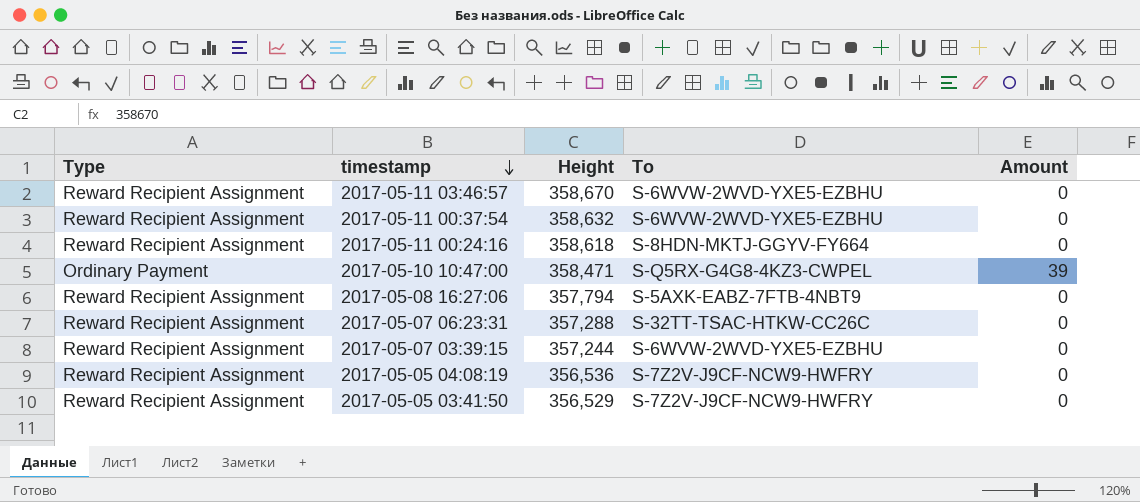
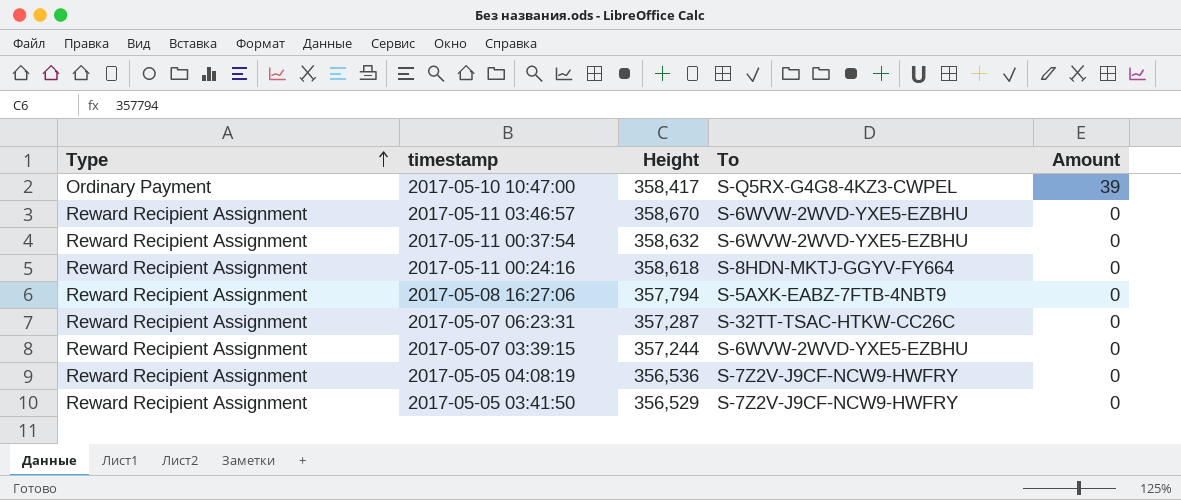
row order: timestamp descending -> Type ascending
2017-05-10 10:47:00 | Height: 358,471 -> 358,417
2017-05-07 06:23:31 | Height: 357,288 -> 357,287

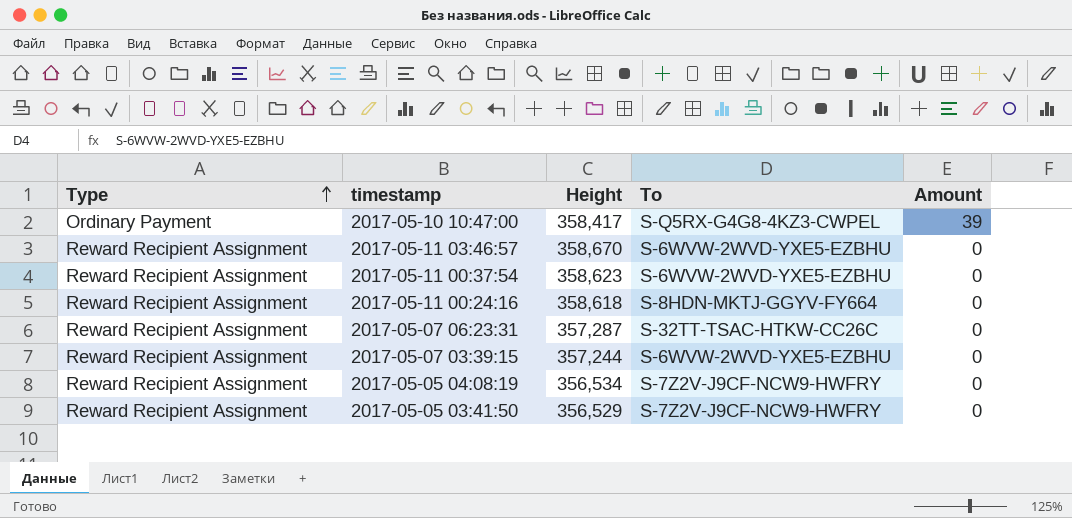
row 2017-05-08 16:27:06: Reward Recipient Assignment | 357,794 | S-5AXK-EABZ-7FTB-4NBT9 | 0 -> none
2017-05-11 00:37:54 | Height: 358,632 -> 358,623
2017-05-05 04:08:19 | Height: 356,536 -> 356,534

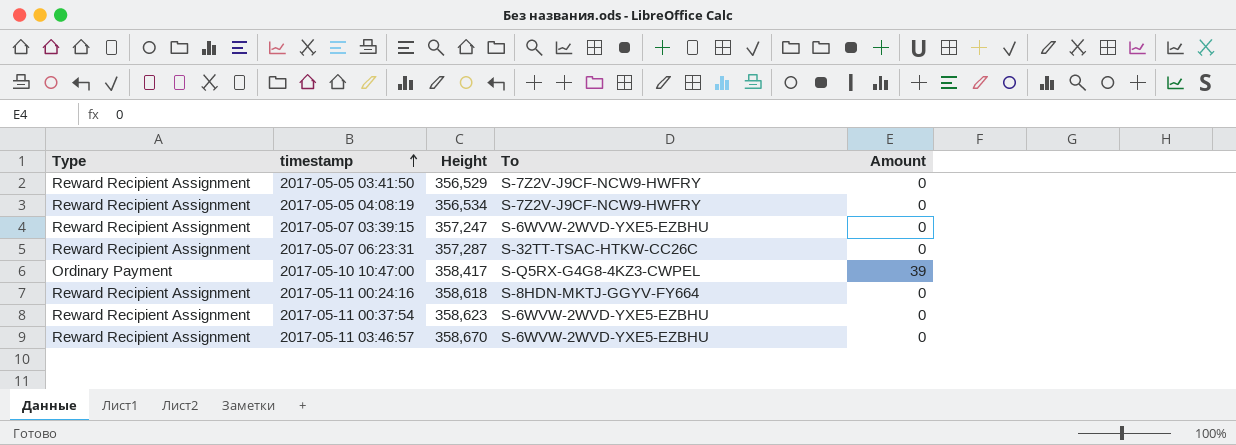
row order: Type ascending -> timestamp ascending
2017-05-07 03:39:15 | Height: 357,244 -> 357,247

